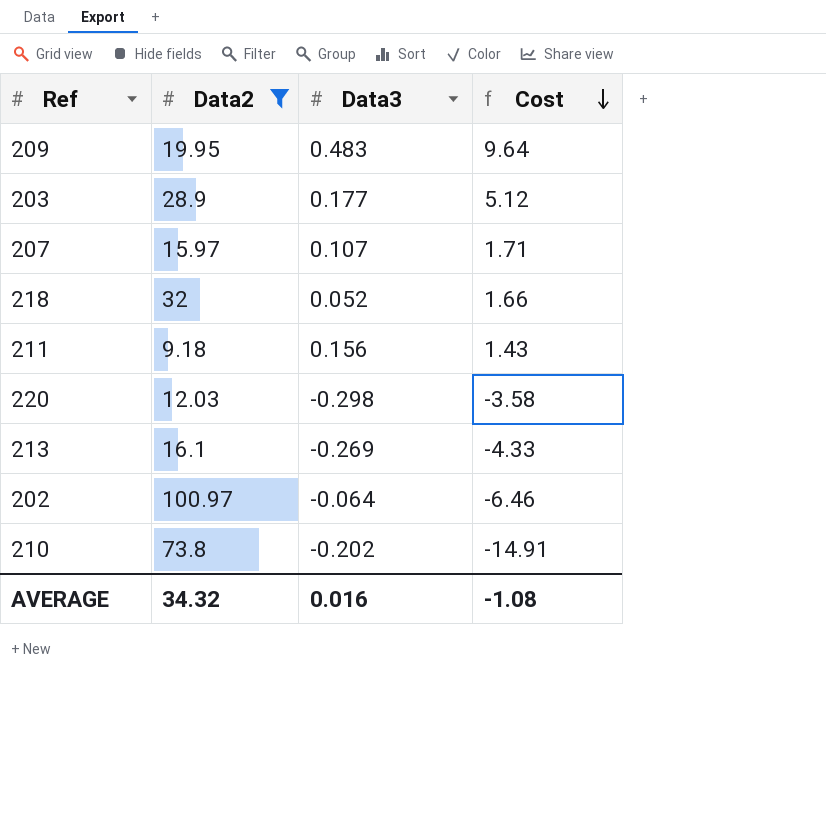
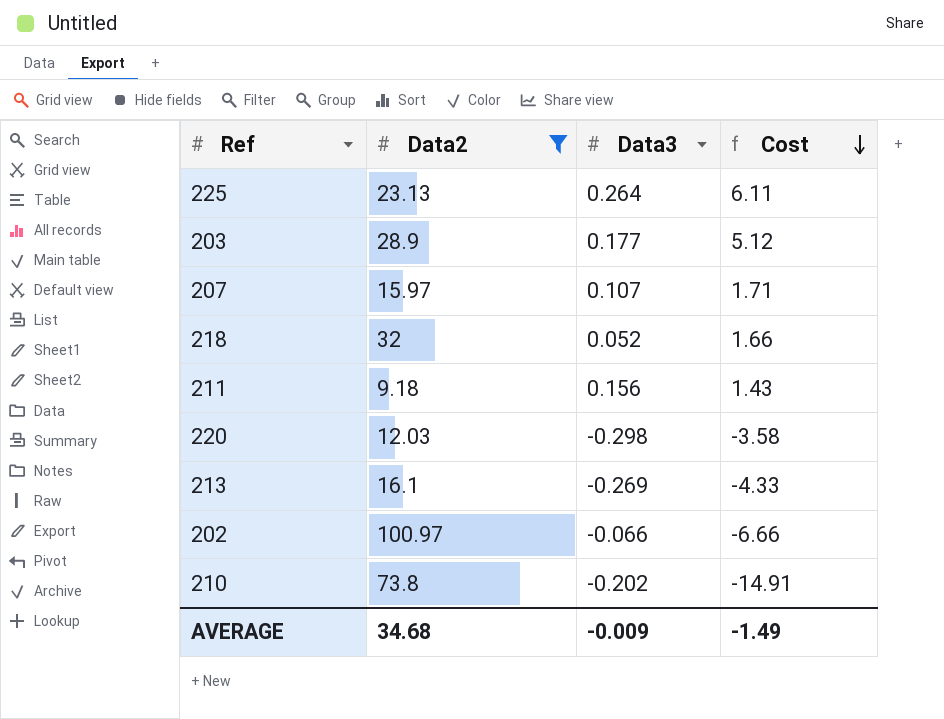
row 209: 19.95 | 0.483 | 9.64 -> none
row 225: none -> 23.13 | 0.264 | 6.11
202 | Data3: -0.064 -> -0.066
202 | Cost: -6.46 -> -6.66
AVERAGE | Data2: 34.32 -> 34.68
AVERAGE | Data3: 0.016 -> -0.009
AVERAGE | Cost: -1.08 -> -1.49

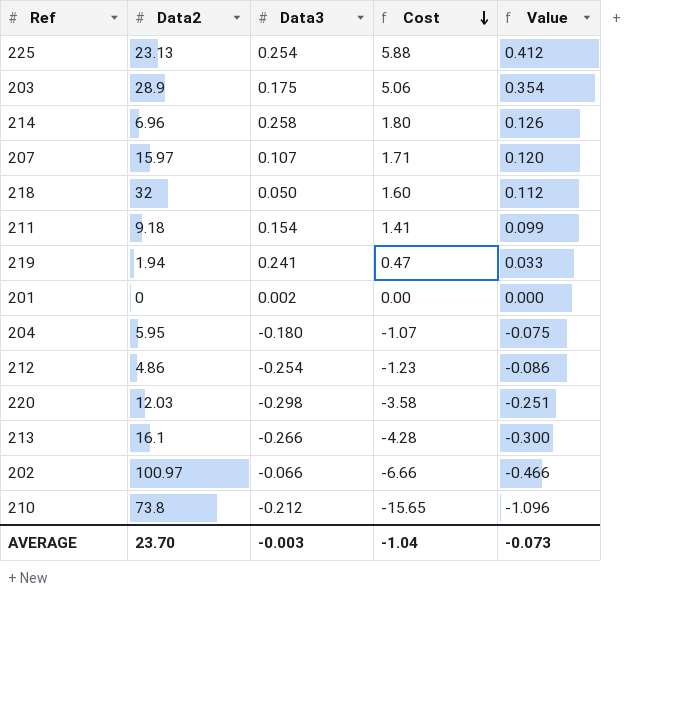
filter: Data2 >= 9.18 -> none
column Value | formula: none -> [Cost] * 0.07
225 | Data3: 0.264 -> 0.254
225 | Cost: 6.11 -> 5.88
203 | Data3: 0.177 -> 0.175
203 | Cost: 5.12 -> 5.06
218 | Data3: 0.052 -> 0.050
218 | Cost: 1.66 -> 1.60
211 | Data3: 0.156 -> 0.154
211 | Cost: 1.43 -> 1.41
213 | Data3: -0.269 -> -0.266
213 | Cost: -4.33 -> -4.28
210 | Data3: -0.202 -> -0.212
210 | Cost: -14.91 -> -15.65
AVERAGE | Data2: 34.68 -> 23.70
AVERAGE | Data3: -0.009 -> -0.003
AVERAGE | Cost: -1.49 -> -1.04

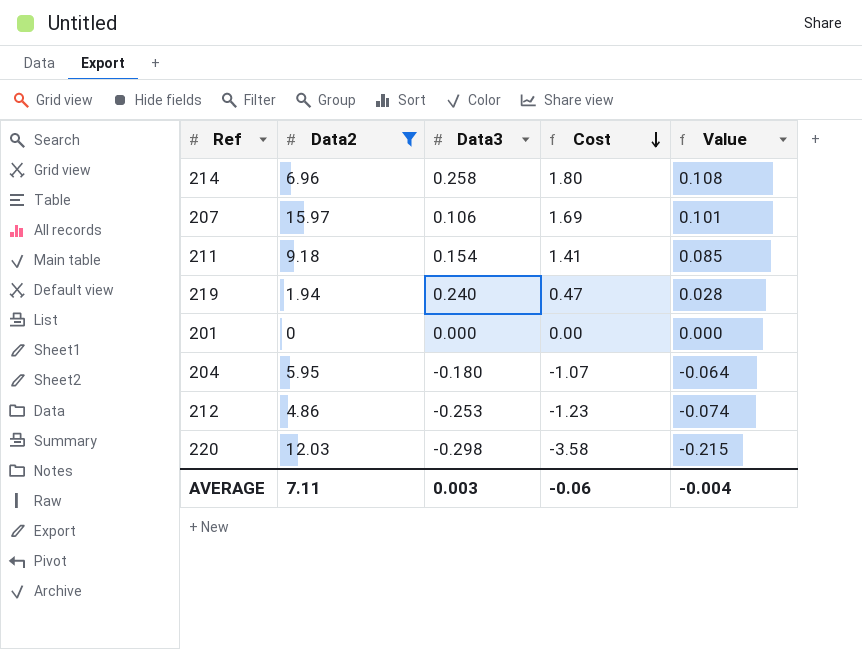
filter: none -> Data2 <= 15.97
column Value | formula: [Cost] * 0.07 -> [Cost] * 0.06
207 | Data3: 0.107 -> 0.106
207 | Cost: 1.71 -> 1.69
219 | Data3: 0.241 -> 0.240
201 | Data3: 0.002 -> 0.000
212 | Data3: -0.254 -> -0.253
AVERAGE | Data2: 23.70 -> 7.11
AVERAGE | Data3: -0.003 -> 0.003
AVERAGE | Cost: -1.04 -> -0.06
AVERAGE | Value: -0.073 -> -0.004

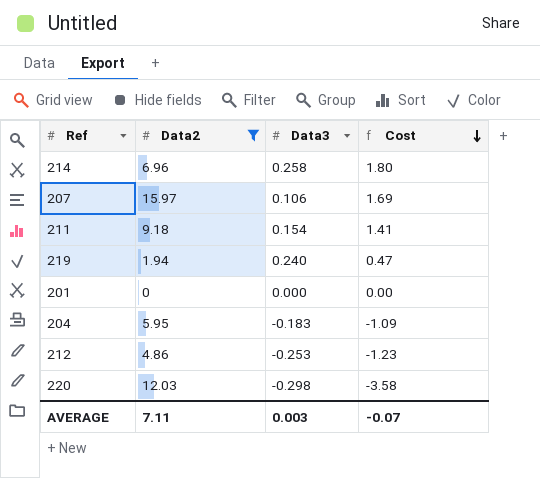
column Value | formula: [Cost] * 0.06 -> none
204 | Data3: -0.180 -> -0.183
204 | Cost: -1.07 -> -1.09
AVERAGE | Cost: -0.06 -> -0.07

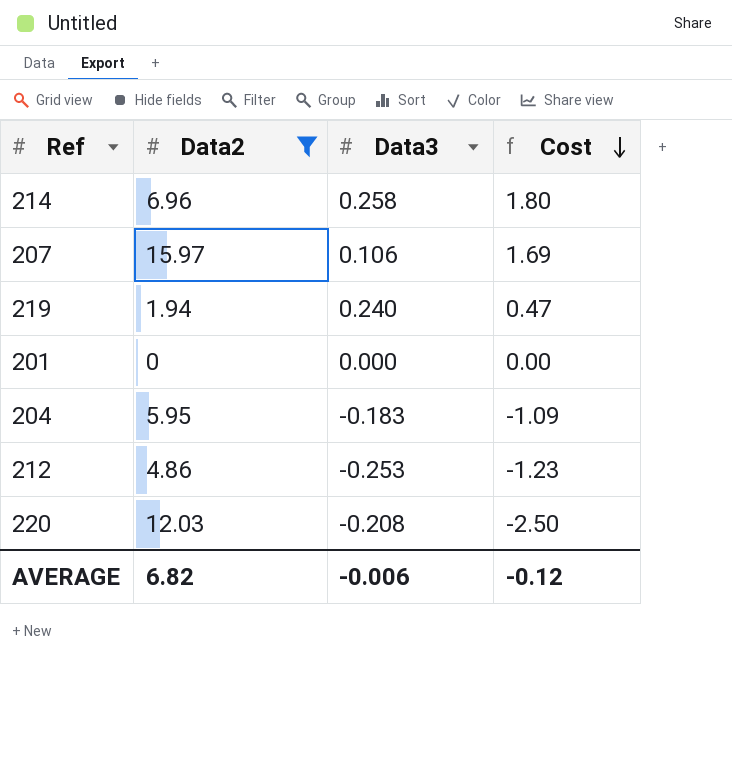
row 211: 9.18 | 0.154 | 1.41 -> none
220 | Data3: -0.298 -> -0.208
220 | Cost: -3.58 -> -2.50
AVERAGE | Data2: 7.11 -> 6.82
AVERAGE | Data3: 0.003 -> -0.006
AVERAGE | Cost: -0.07 -> -0.12

